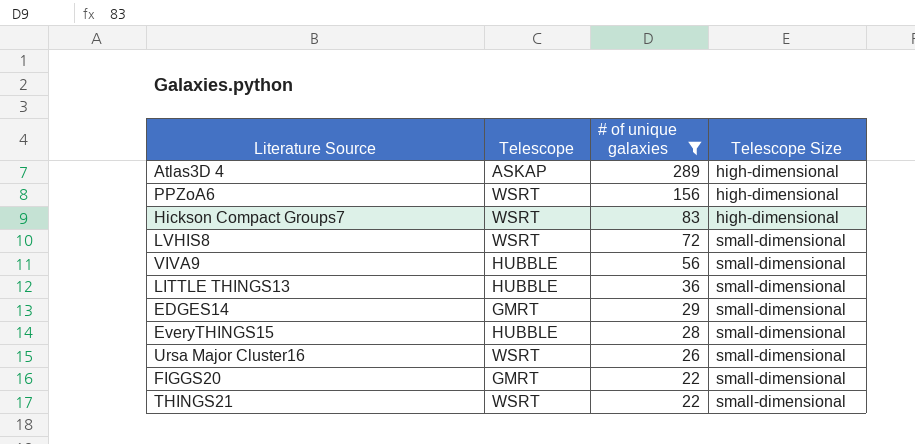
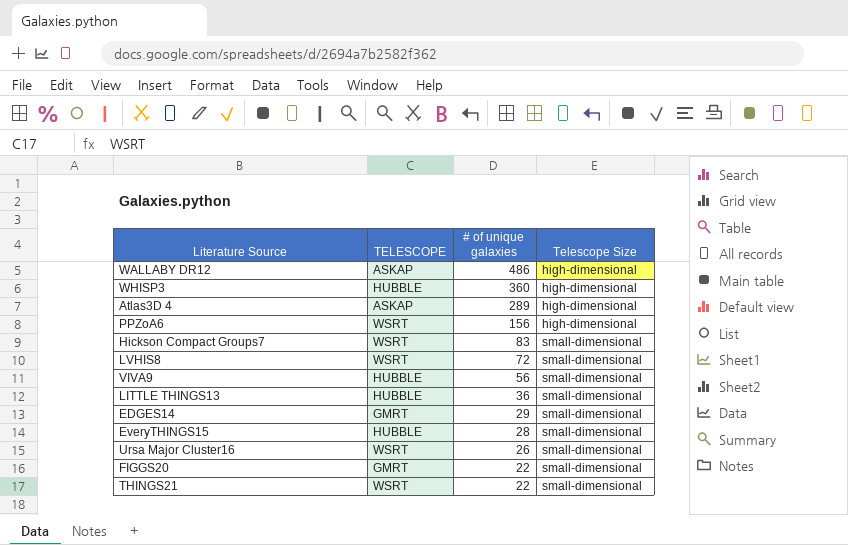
filter: # of unique galaxies <= 289 -> none
column name: Telescope -> TELESCOPE
Hickson Compact Groups7 | Telescope Size: high-dimensional -> small-dimensional

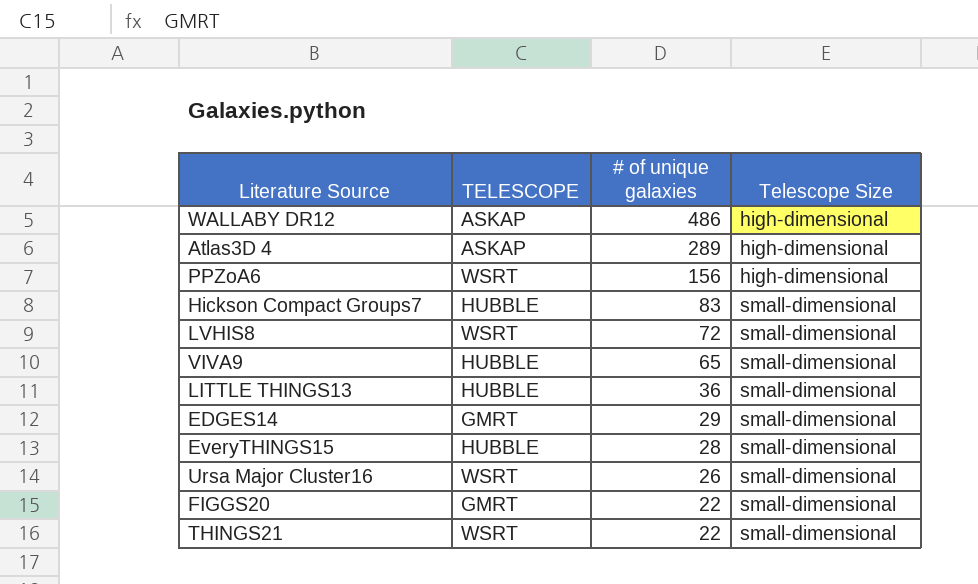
row WHISP3: HUBBLE | 360 | high-dimensional -> none
Hickson Compact Groups7 | TELESCOPE: WSRT -> HUBBLE
VIVA9 | # of unique galaxies: 56 -> 65

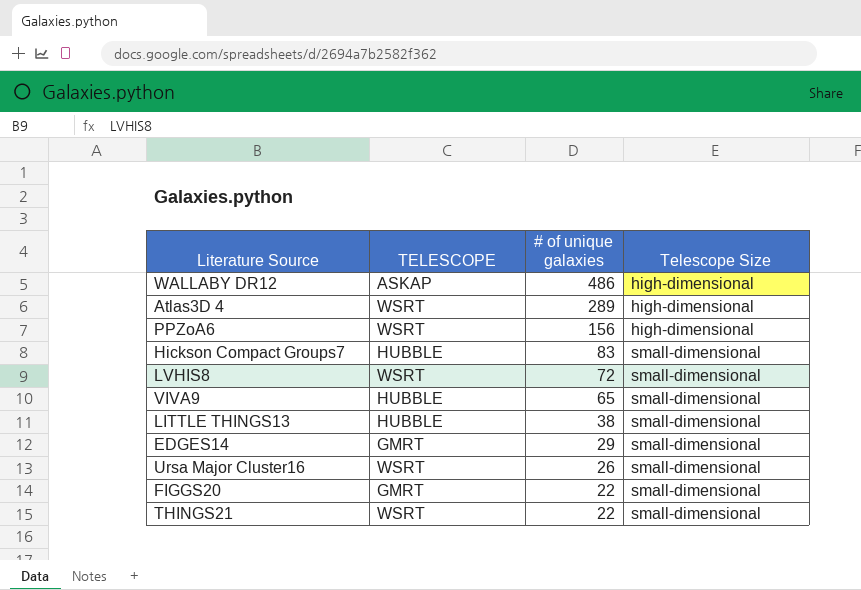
row EveryTHINGS15: HUBBLE | 28 | small-dimensional -> none
Atlas3D 4 | TELESCOPE: ASKAP -> WSRT
LITTLE THINGS13 | # of unique galaxies: 36 -> 38

